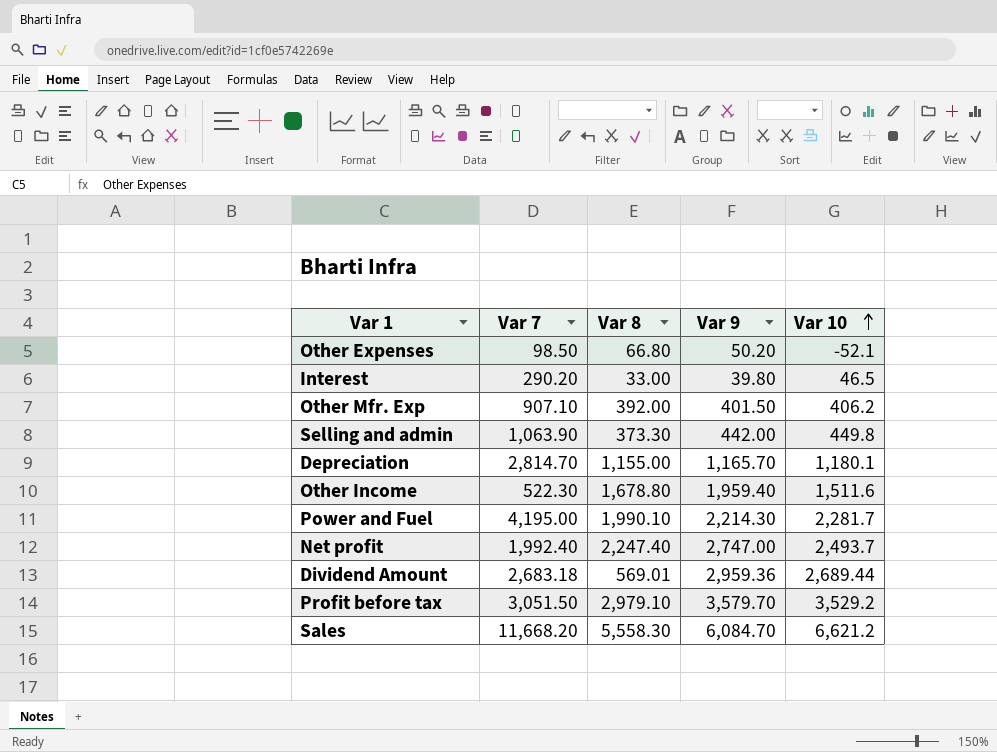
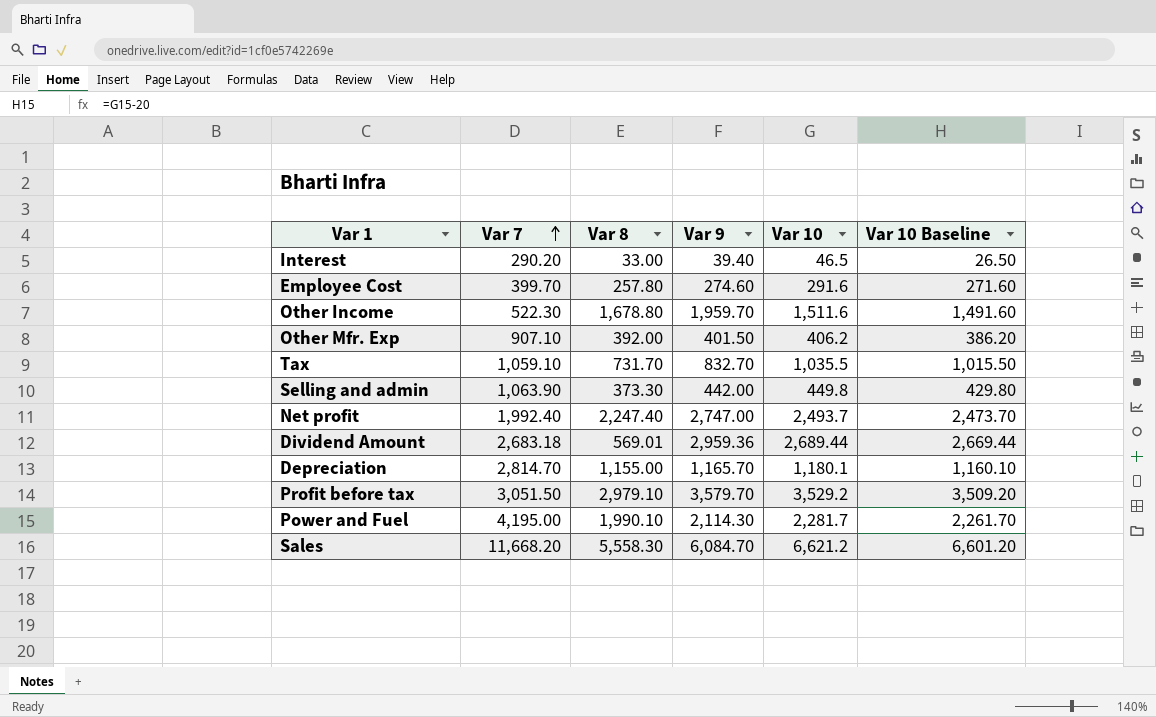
row order: Var 10 ascending -> Var 7 ascending
column Var 10 Baseline | formula: none -> [Var 10] - 20
row Other Expenses: 98.50 | 66.80 | 50.20 | -52.1 -> none
Interest | Var 9: 39.80 -> 39.40
row Employee Cost: none -> 399.70 | 257.80 | 274.60 | 291.6 | 271.60
Other Income | Var 9: 1,959.40 -> 1,959.70
row Tax: none -> 1,059.10 | 731.70 | 832.70 | 1,035.5 | 1,015.50
Power and Fuel | Var 9: 2,214.30 -> 2,114.30

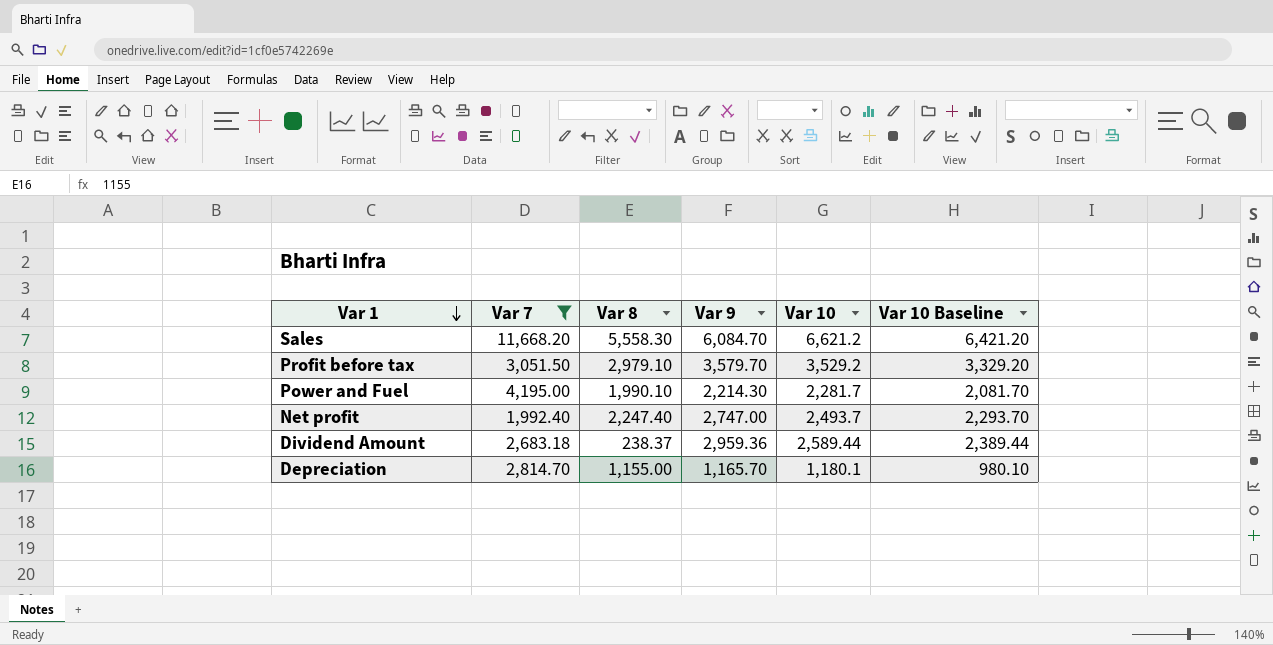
filter: none -> Var 7 >= 1,992.40
row order: Var 7 ascending -> Var 1 descending
column Var 10 Baseline | formula: [Var 10] - 20 -> [Var 10] - 200
Power and Fuel | Var 9: 2,114.30 -> 2,214.30
Dividend Amount | Var 8: 569.01 -> 238.37
Dividend Amount | Var 10: 2,689.44 -> 2,589.44

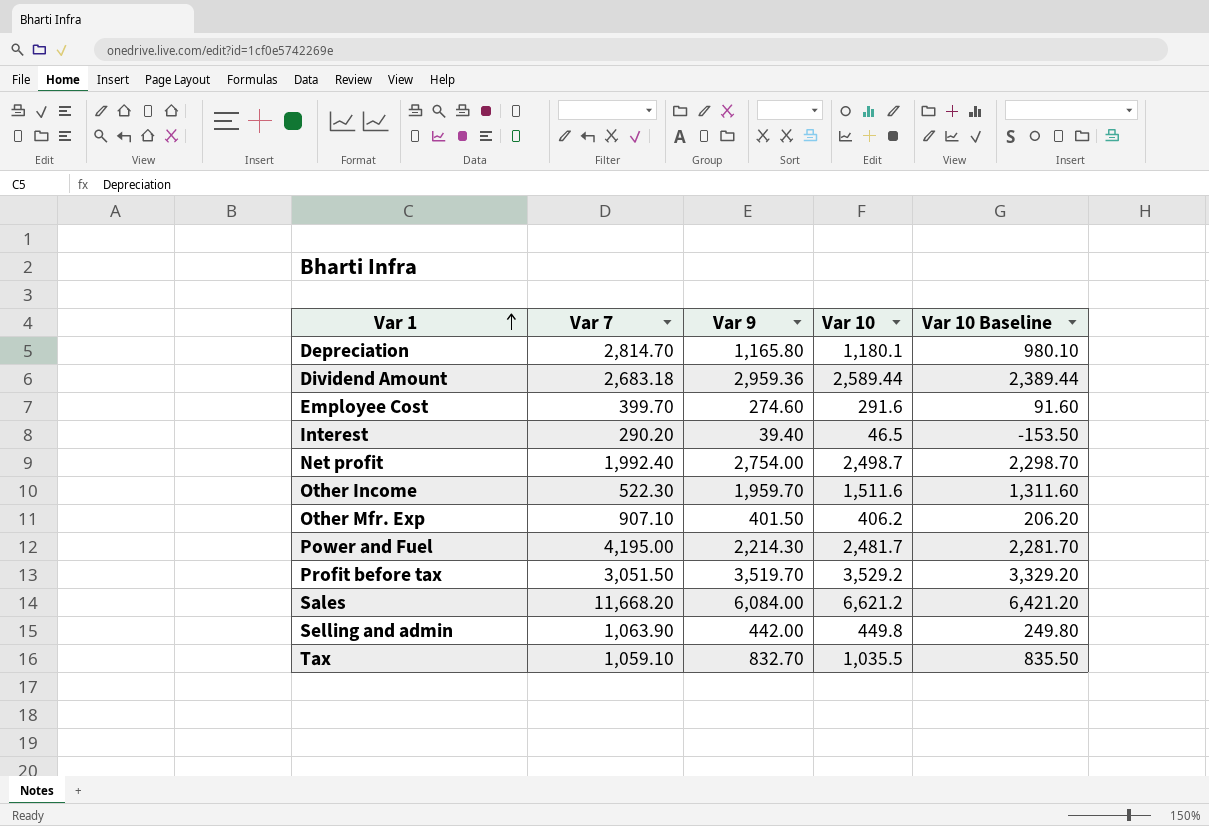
filter: Var 7 >= 1,992.40 -> none
row order: Var 1 descending -> Var 1 ascending
column Var 8 | position: 3 -> none
Depreciation | Var 9: 1,165.70 -> 1,165.80
Net profit | Var 9: 2,747.00 -> 2,754.00
Net profit | Var 10: 2,493.7 -> 2,498.7
Net profit | Var 10 Baseline: 2,293.70 -> 2,298.70
Power and Fuel | Var 10: 2,281.7 -> 2,481.7
Power and Fuel | Var 10 Baseline: 2,081.70 -> 2,281.70
Profit before tax | Var 9: 3,579.70 -> 3,519.70
Sales | Var 9: 6,084.70 -> 6,084.00

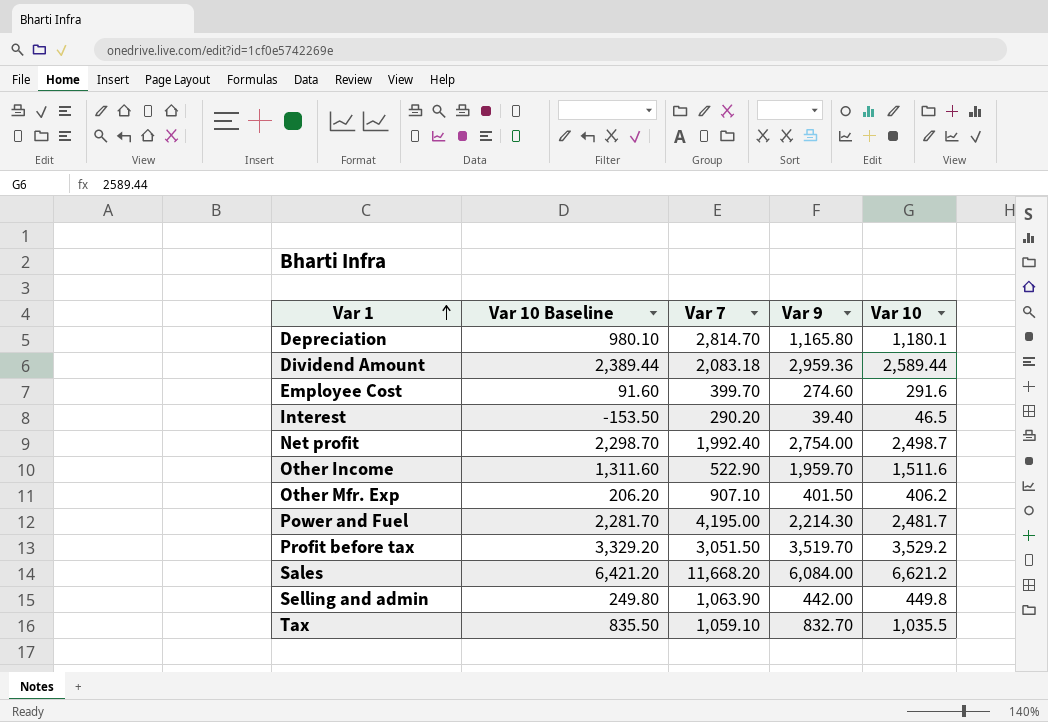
column Var 10 Baseline | position: 5 -> 2
Dividend Amount | Var 7: 2,683.18 -> 2,083.18
Other Income | Var 7: 522.30 -> 522.90

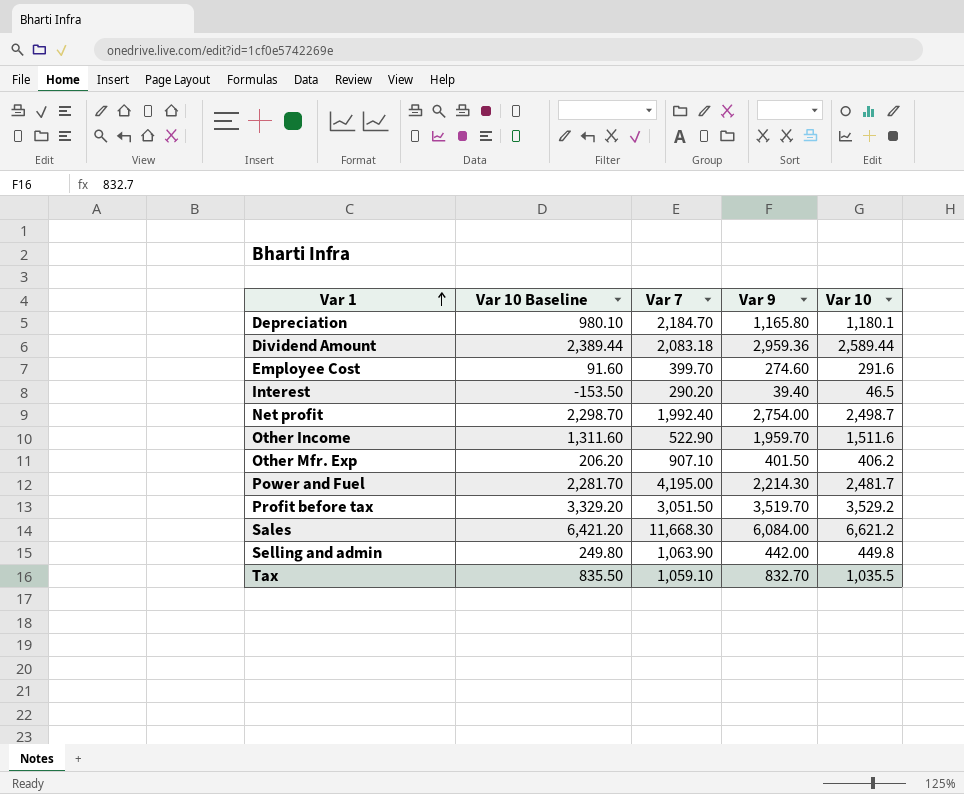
Depreciation | Var 7: 2,814.70 -> 2,184.70
Sales | Var 7: 11,668.20 -> 11,668.30

